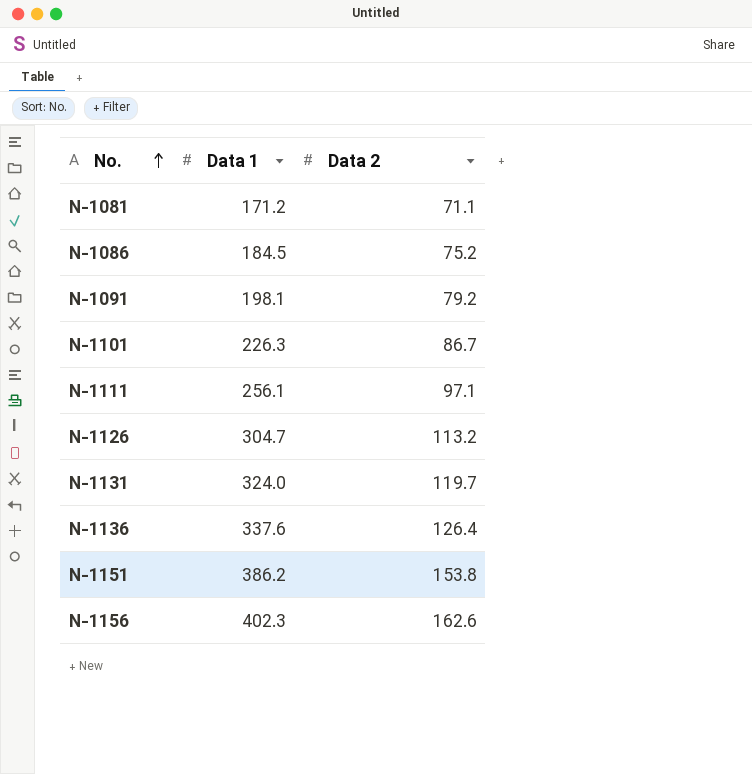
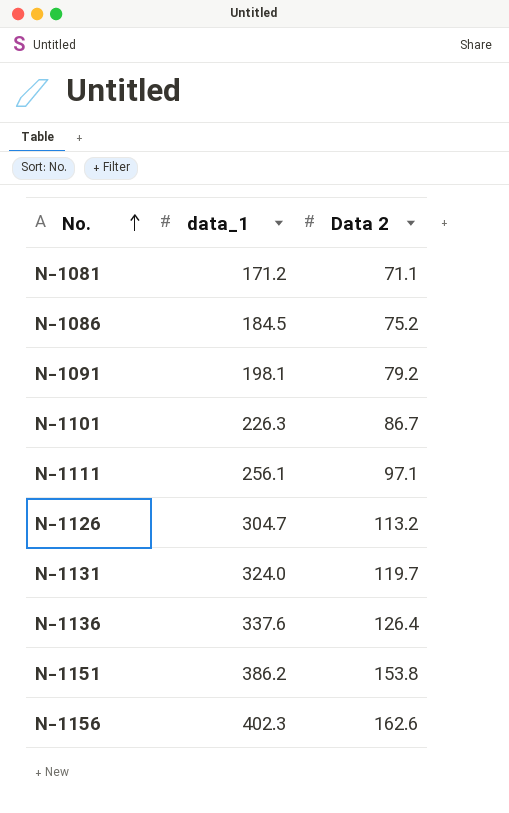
column name: Data 1 -> data_1

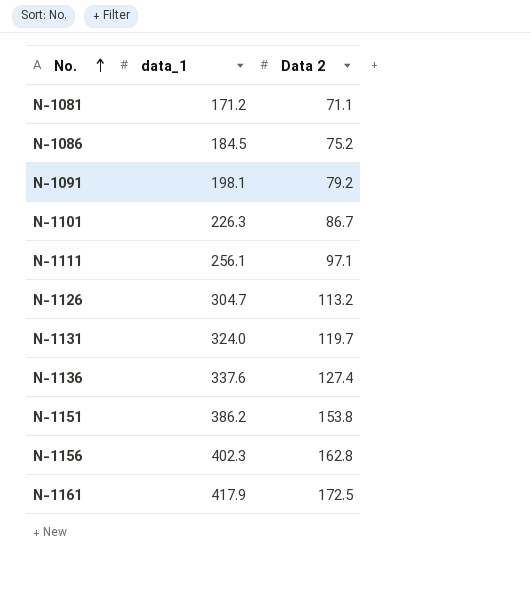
N-1136 | Data 2: 126.4 -> 127.4
N-1156 | Data 2: 162.6 -> 162.8
row N-1161: none -> 417.9 | 172.5

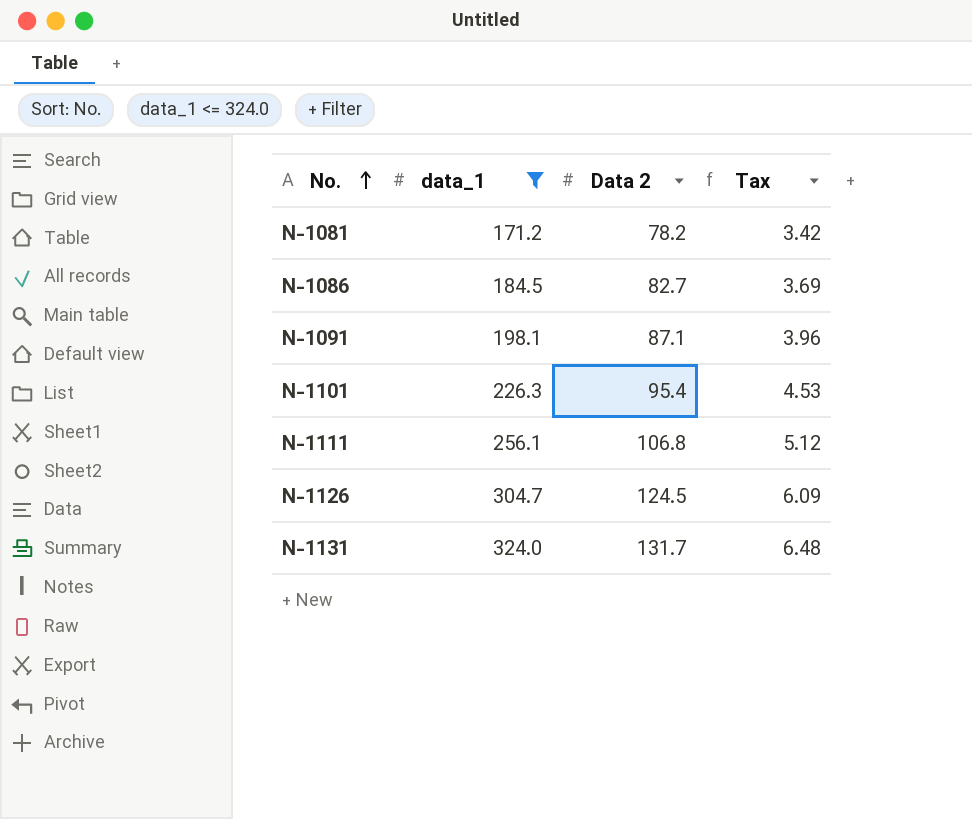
filter: none -> data_1 <= 324.0
column Tax | formula: none -> [data_1] * 0.02
N-1081 | Data 2: 71.1 -> 78.2
N-1086 | Data 2: 75.2 -> 82.7
N-1091 | Data 2: 79.2 -> 87.1
N-1101 | Data 2: 86.7 -> 95.4
N-1111 | Data 2: 97.1 -> 106.8
N-1126 | Data 2: 113.2 -> 124.5
N-1131 | Data 2: 119.7 -> 131.7

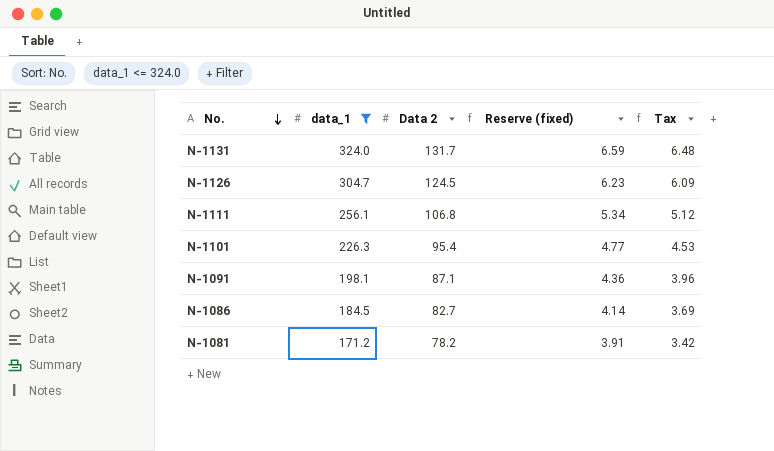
row order: No. ascending -> No. descending
column Reserve (fixed) | formula: none -> [Data 2] * 0.05

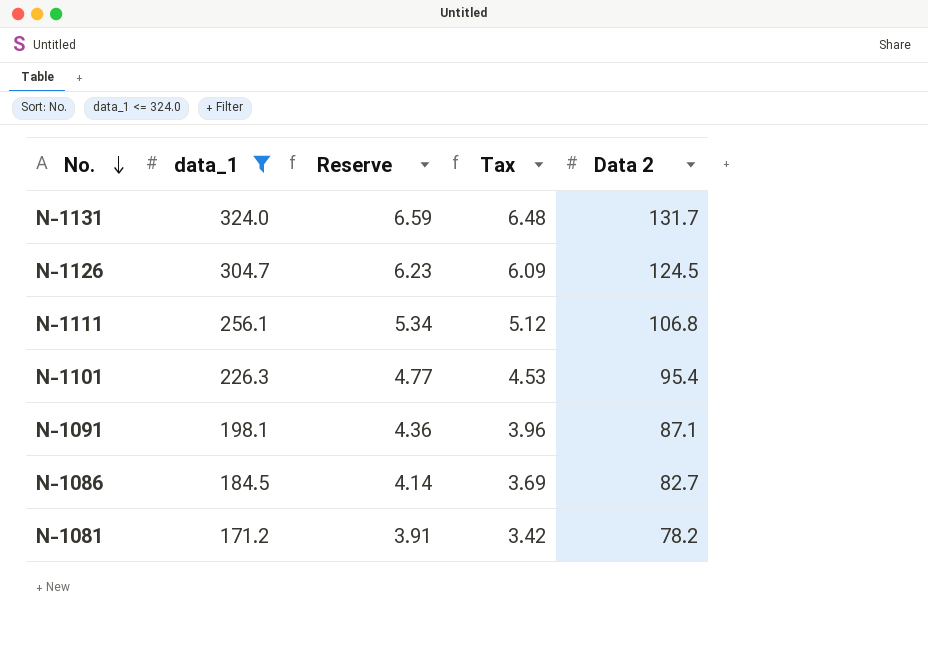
column name: Reserve (fixed) -> Reserve
column Data 2 | position: 3 -> 5

